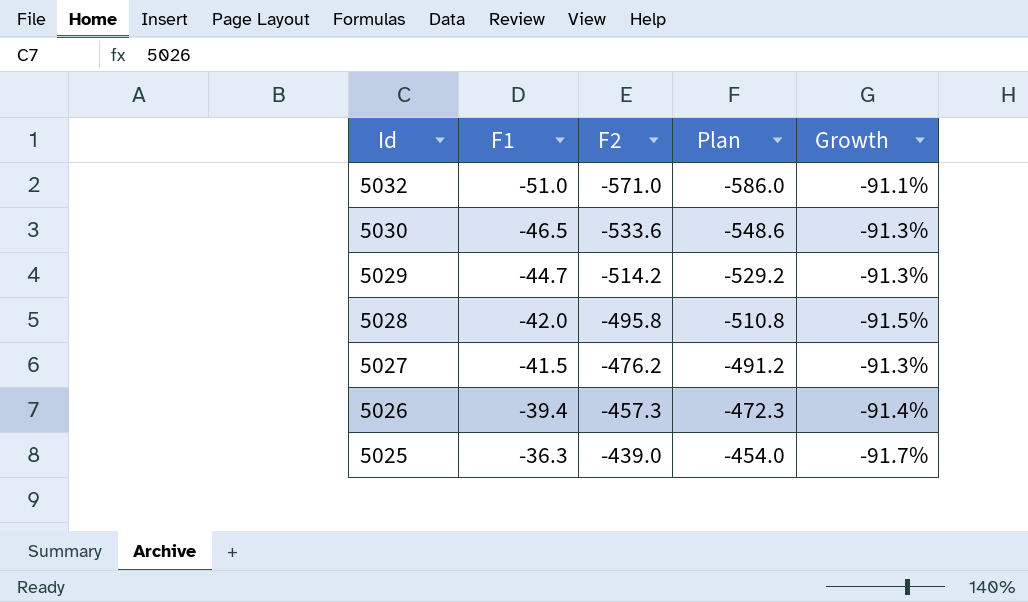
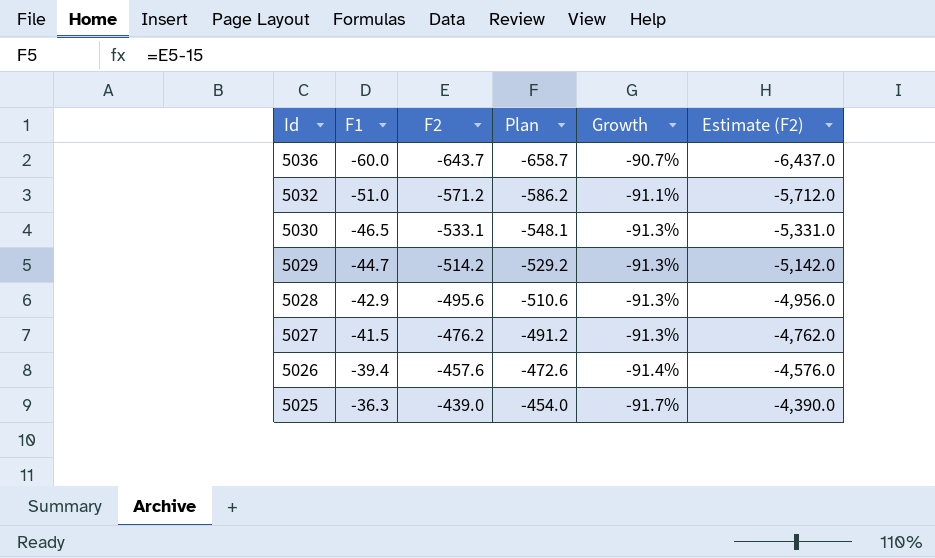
column Estimate (F2) | formula: none -> [F2] * 10
row 5036: none -> -60.0 | -643.7 | -658.7 | -90.7% | -6,437.0
5032 | F2: -571.0 -> -571.2
5032 | Plan: -586.0 -> -586.2
5030 | F2: -533.6 -> -533.1
5030 | Plan: -548.6 -> -548.1
5028 | F1: -42.0 -> -42.9
5028 | F2: -495.8 -> -495.6
5028 | Plan: -510.8 -> -510.6
5028 | Growth: -91.5% -> -91.3%
5026 | F2: -457.3 -> -457.6
5026 | Plan: -472.3 -> -472.6

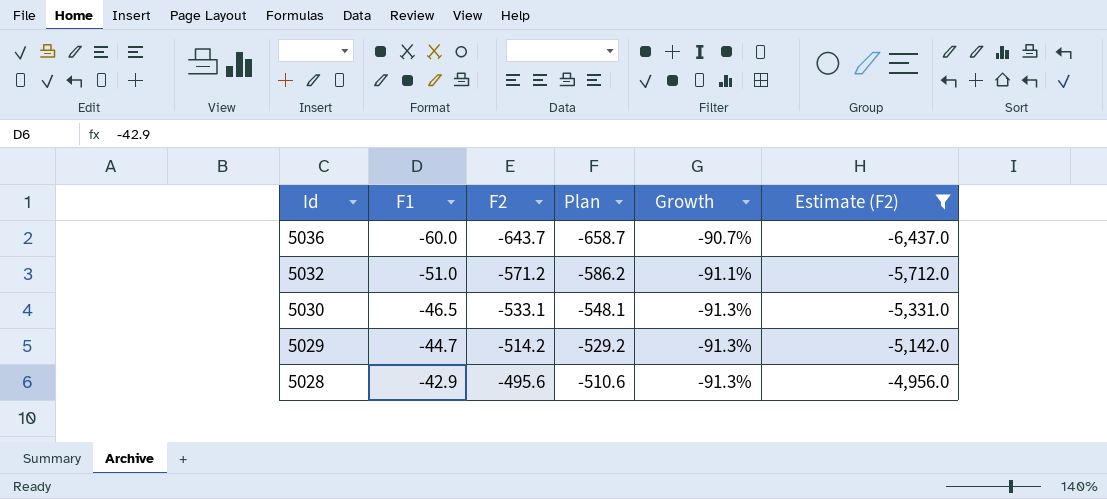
filter: none -> Estimate (F2) <= -4,956.0

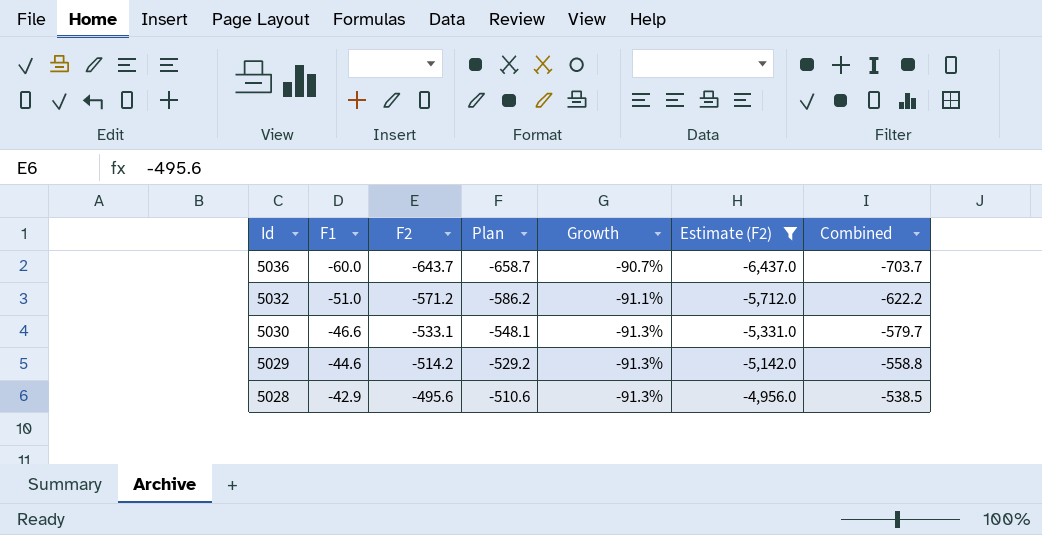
column Combined | formula: none -> [F1] + [F2]
5030 | F1: -46.5 -> -46.6
5029 | F1: -44.7 -> -44.6

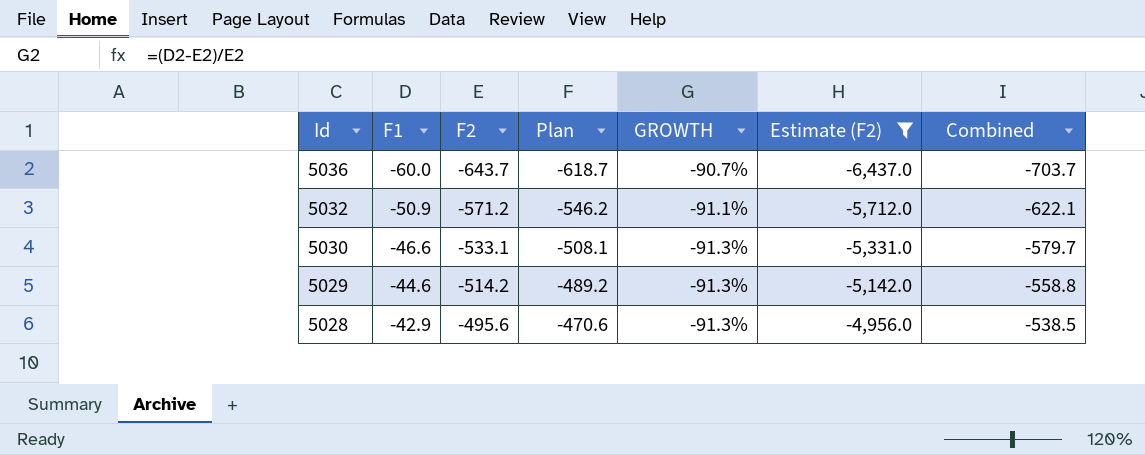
column Plan | formula: [F2] - 15 -> [F2] + 25
column name: Growth -> GROWTH
5032 | F1: -51.0 -> -50.9
5032 | Combined: -622.2 -> -622.1

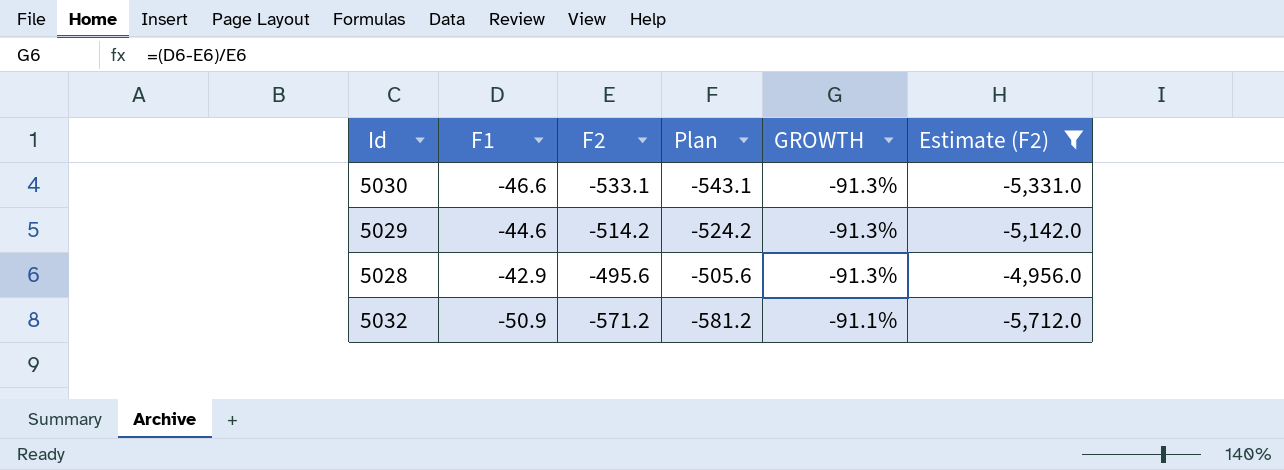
row order: Id descending -> GROWTH ascending
column Combined | formula: [F1] + [F2] -> none
column Plan | formula: [F2] + 25 -> [F2] - 10
row 5036: -60.0 | -643.7 | -618.7 | -90.7% | -6,437.0 | -703.7 -> none

